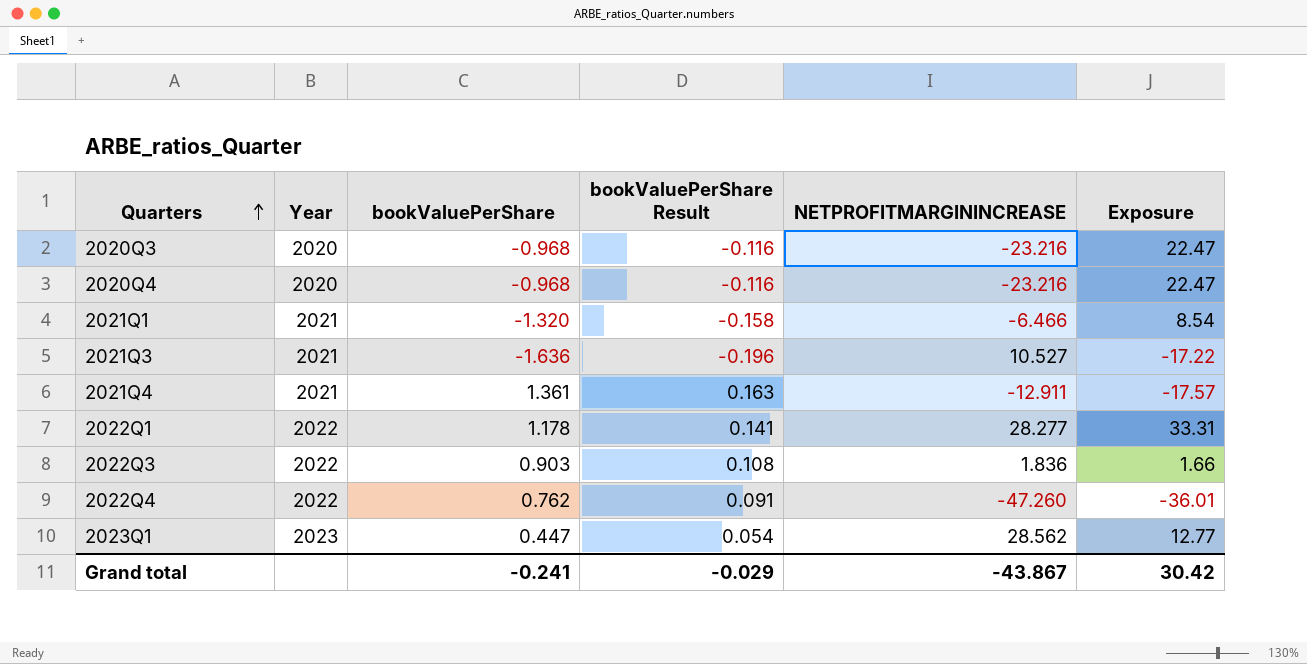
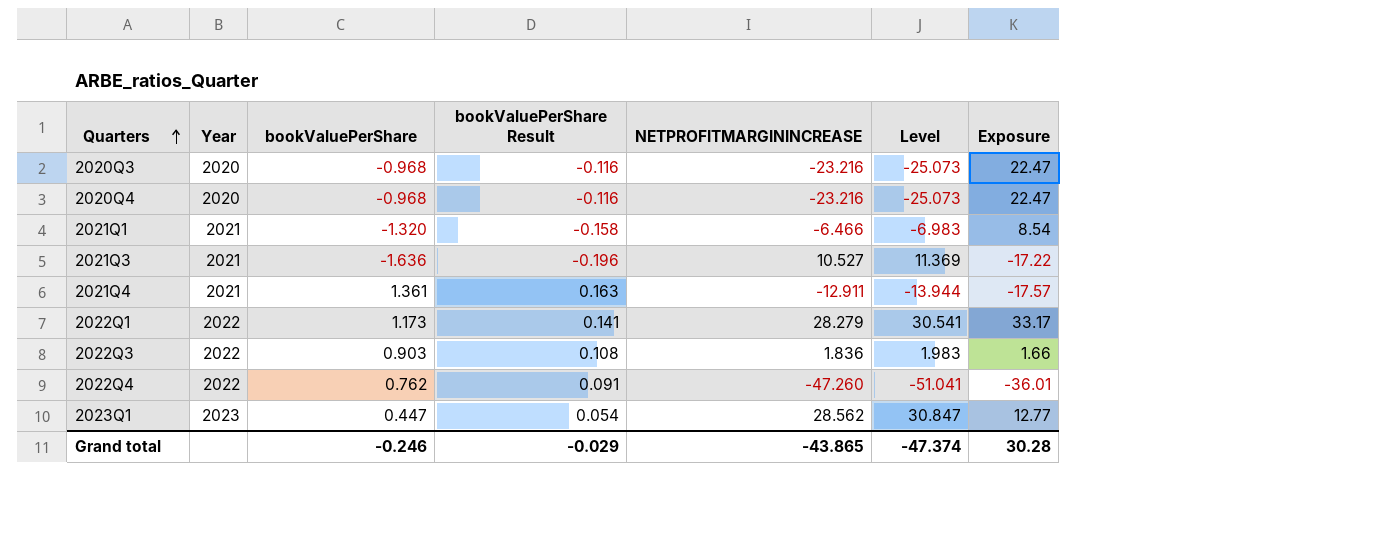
column Level | formula: none -> [NETPROFITMARGININCREASE] * 1.08
2022Q1 | bookValuePerShare: 1.178 -> 1.173
2022Q1 | NETPROFITMARGININCREASE: 28.277 -> 28.279
2022Q1 | Exposure: 33.31 -> 33.17
Grand total | bookValuePerShare: -0.241 -> -0.246
Grand total | NETPROFITMARGININCREASE: -43.867 -> -43.865
Grand total | Exposure: 30.42 -> 30.28

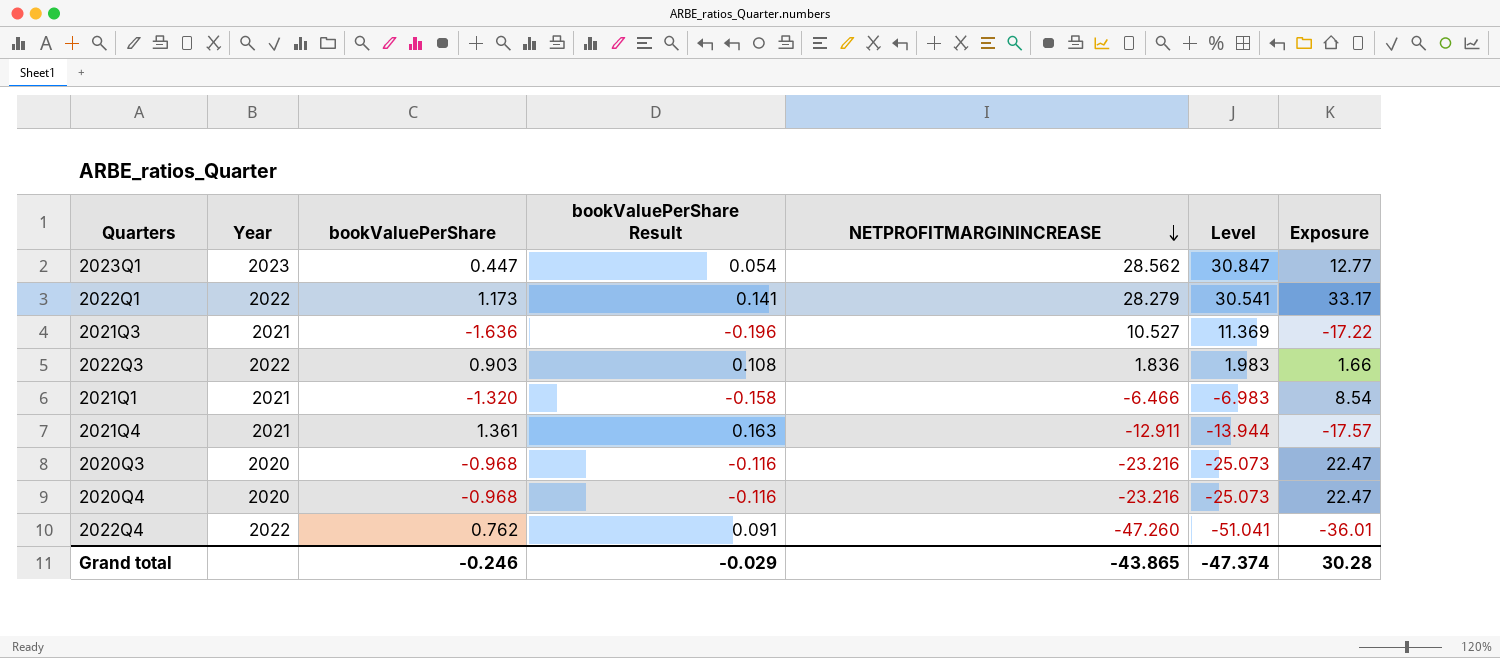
row order: Quarters ascending -> NETPROFITMARGININCREASE descending

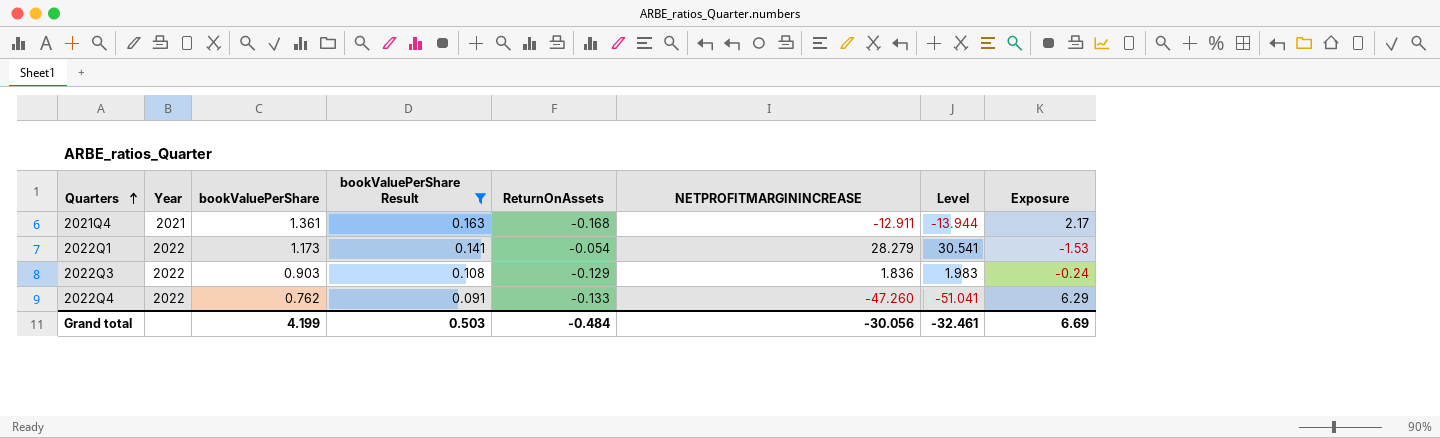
filter: none -> bookValuePerShare Result >= 0.091
row order: NETPROFITMARGININCREASE descending -> Quarters ascending
column ReturnOnAssets | position: none -> 5
column Exposure | formula: [bookValuePerShare] * [NETPROFITMARGININCREASE] -> [ReturnOnAssets] * [NETPROFITMARGININCREASE]
Grand total | bookValuePerShare: -0.246 -> 4.199
Grand total | bookValuePerShare Result: -0.029 -> 0.503
Grand total | NETPROFITMARGININCREASE: -43.865 -> -30.056
Grand total | Level: -47.374 -> -32.461
Grand total | Exposure: 30.28 -> 6.69

